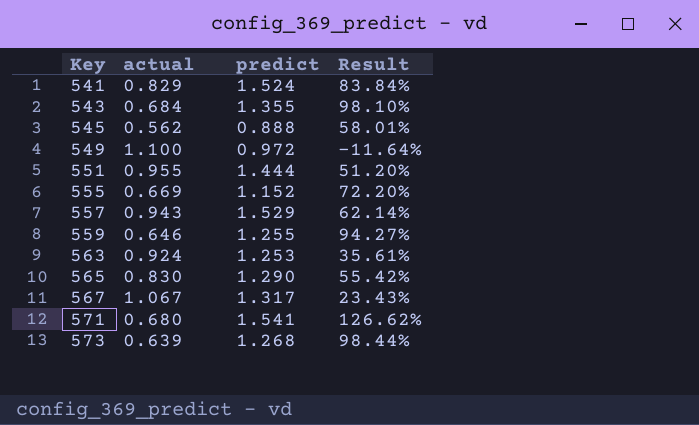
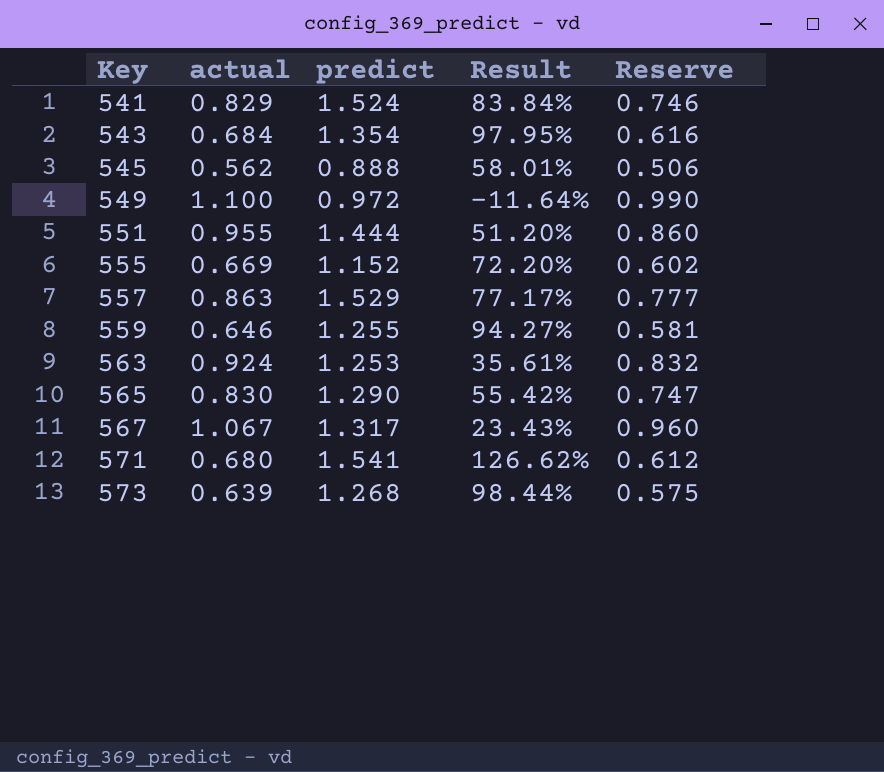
column Reserve | formula: none -> [actual] * 0.9
543 | predict: 1.355 -> 1.354
543 | Result: 98.10% -> 97.95%
557 | actual: 0.943 -> 0.863
557 | Result: 62.14% -> 77.17%

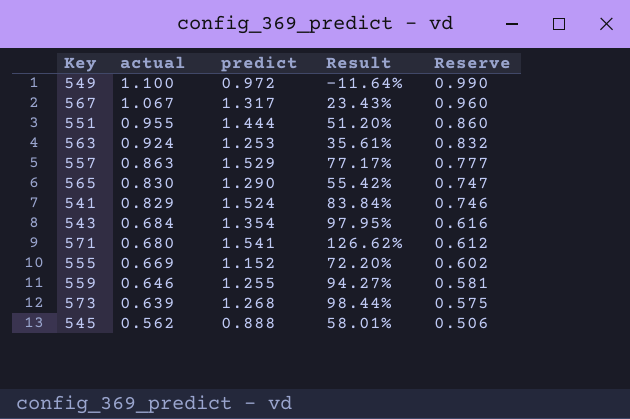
row order: Key ascending -> actual descending

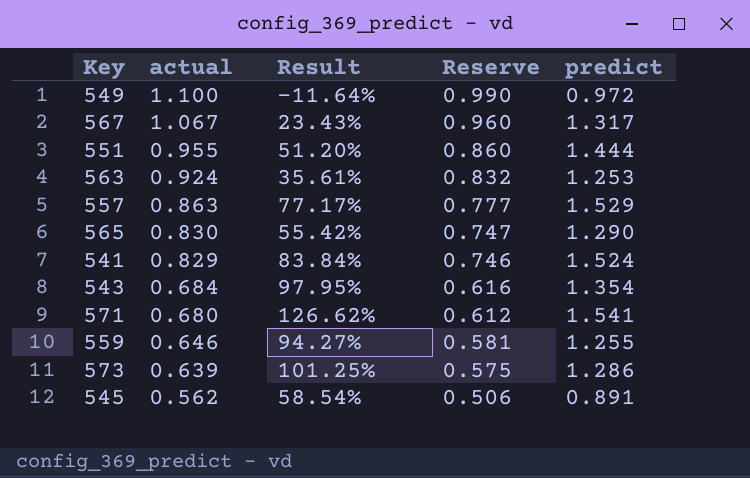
column predict | position: 3 -> 5
row 555: 0.669 | 1.152 | 72.20% | 0.602 -> none
573 | Result: 98.44% -> 101.25%
573 | predict: 1.268 -> 1.286
545 | Result: 58.01% -> 58.54%
545 | predict: 0.888 -> 0.891

